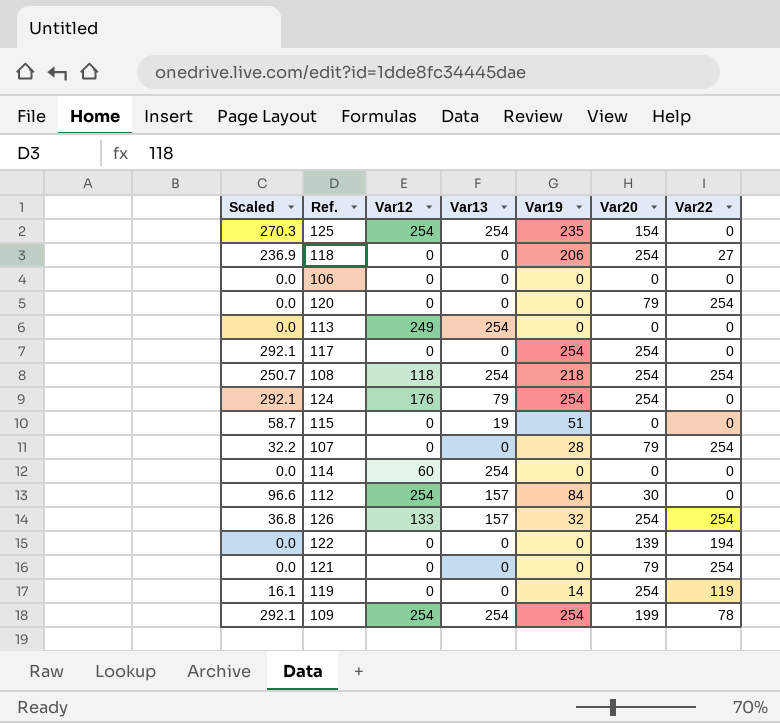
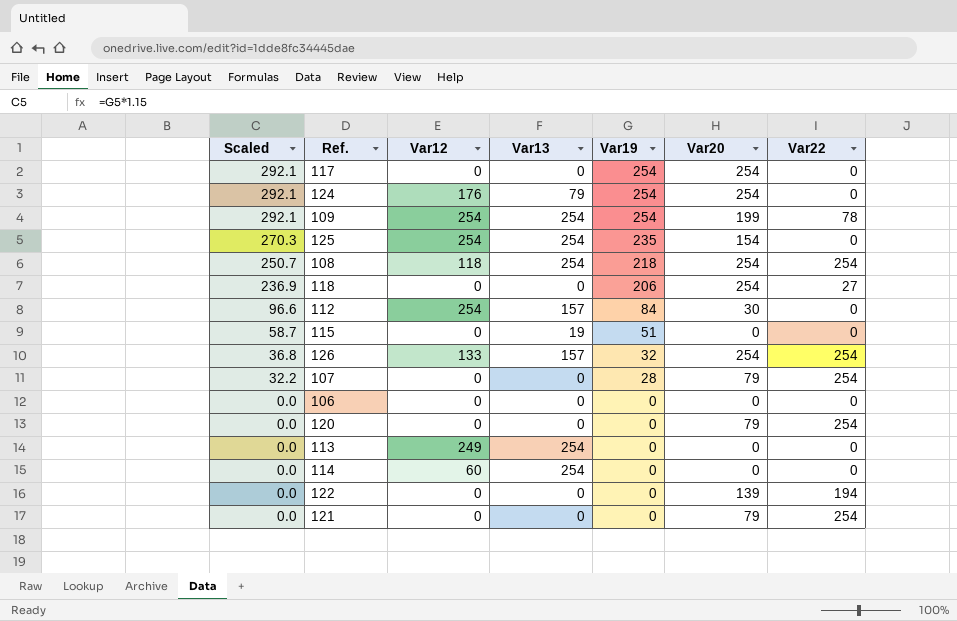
row order: none -> Scaled descending
row 119: 16.1 | 0 | 0 | 14 | 254 | 119 -> none

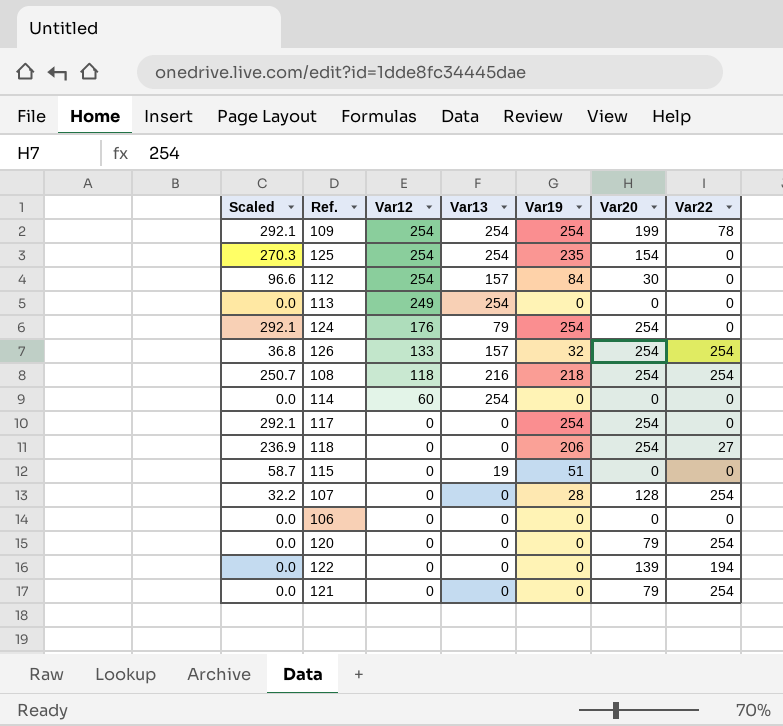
row order: Scaled descending -> Var12 descending
108 | Var13: 254 -> 216
107 | Var20: 79 -> 128

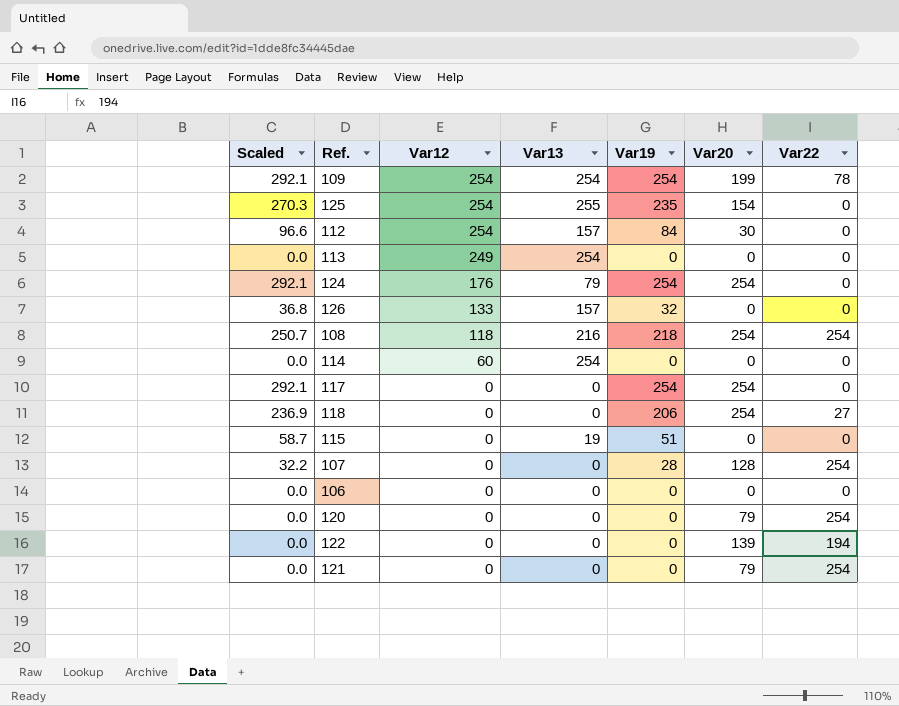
125 | Var13: 254 -> 255
126 | Var20: 254 -> 0
126 | Var22: 254 -> 0

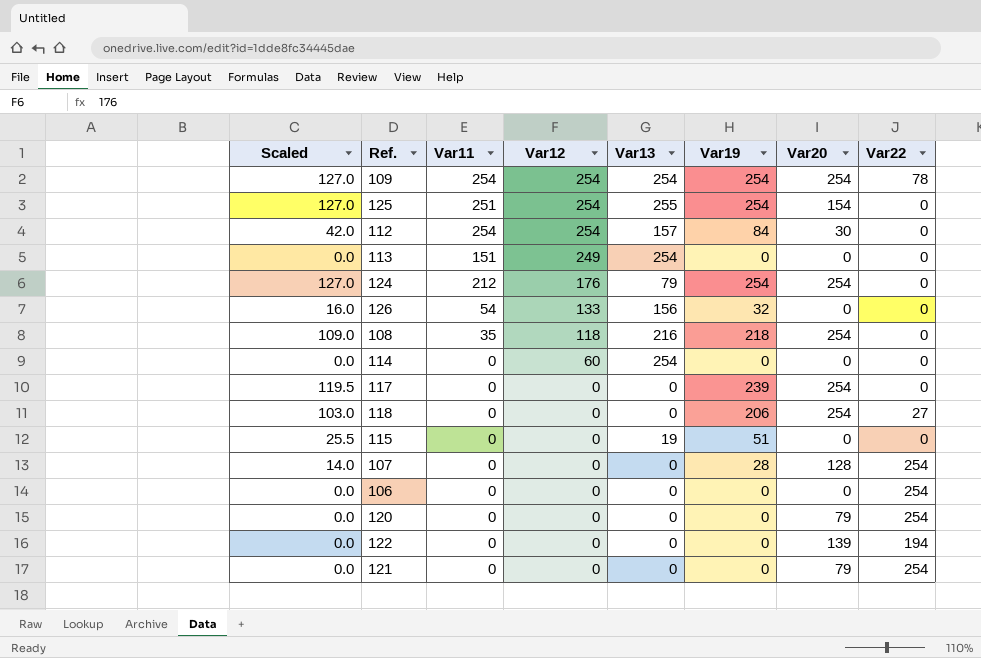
column Scaled | formula: [Var19] * 1.15 -> [Var19] * 0.5
column Var11 | position: none -> 3
109 | Var20: 199 -> 254
125 | Var19: 235 -> 254
126 | Var13: 157 -> 156
108 | Var22: 254 -> 0
117 | Var19: 254 -> 239
106 | Var22: 0 -> 254

